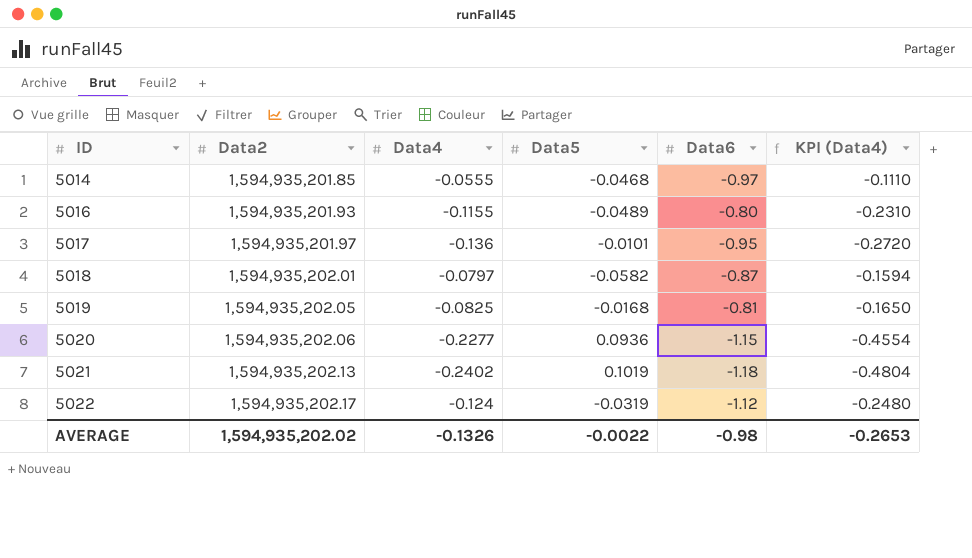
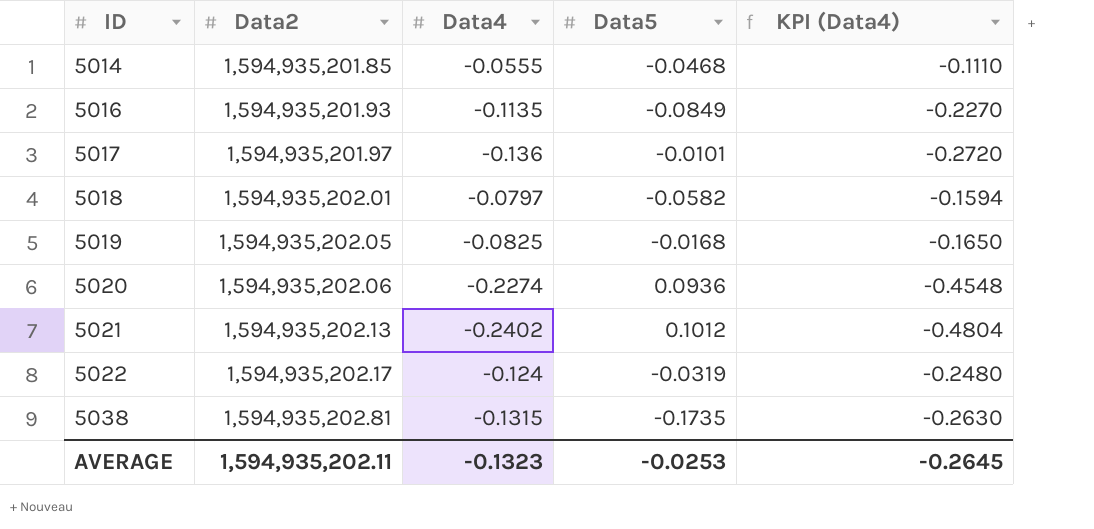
column Data6 | position: 5 -> none
5016 | Data4: -0.1155 -> -0.1135
5016 | Data5: -0.0489 -> -0.0849
5016 | KPI (Data4): -0.2310 -> -0.2270
5020 | Data4: -0.2277 -> -0.2274
5020 | KPI (Data4): -0.4554 -> -0.4548
5021 | Data5: 0.1019 -> 0.1012
row 5038: none -> 1,594,935,202.81 | -0.1315 | -0.1735 | -0.2630
AVERAGE | Data2: 1,594,935,202.02 -> 1,594,935,202.11
AVERAGE | Data4: -0.1326 -> -0.1323
AVERAGE | Data5: -0.0022 -> -0.0253
AVERAGE | KPI (Data4): -0.2653 -> -0.2645

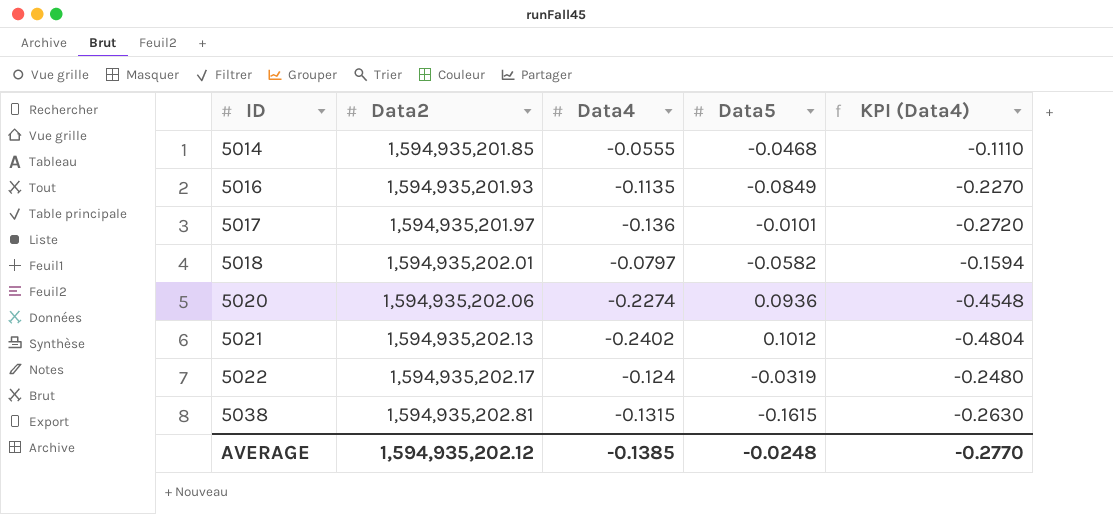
row 5019: 1,594,935,202.05 | -0.0825 | -0.0168 | -0.1650 -> none
5038 | Data5: -0.1735 -> -0.1615
AVERAGE | Data2: 1,594,935,202.11 -> 1,594,935,202.12
AVERAGE | Data4: -0.1323 -> -0.1385
AVERAGE | Data5: -0.0253 -> -0.0248
AVERAGE | KPI (Data4): -0.2645 -> -0.2770

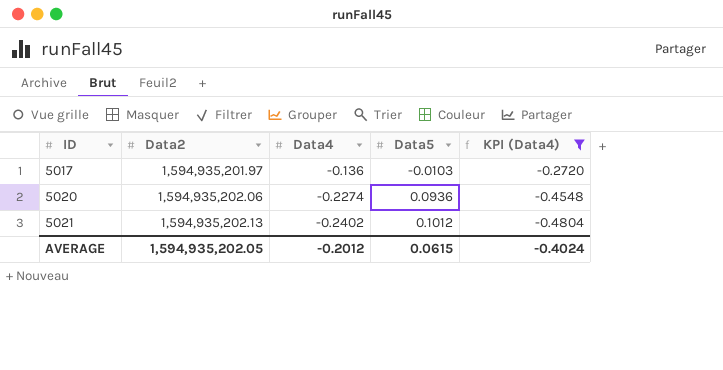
filter: none -> KPI (Data4) <= -0.2720
5017 | Data5: -0.0101 -> -0.0103
AVERAGE | Data2: 1,594,935,202.12 -> 1,594,935,202.05
AVERAGE | Data4: -0.1385 -> -0.2012
AVERAGE | Data5: -0.0248 -> 0.0615
AVERAGE | KPI (Data4): -0.2770 -> -0.4024

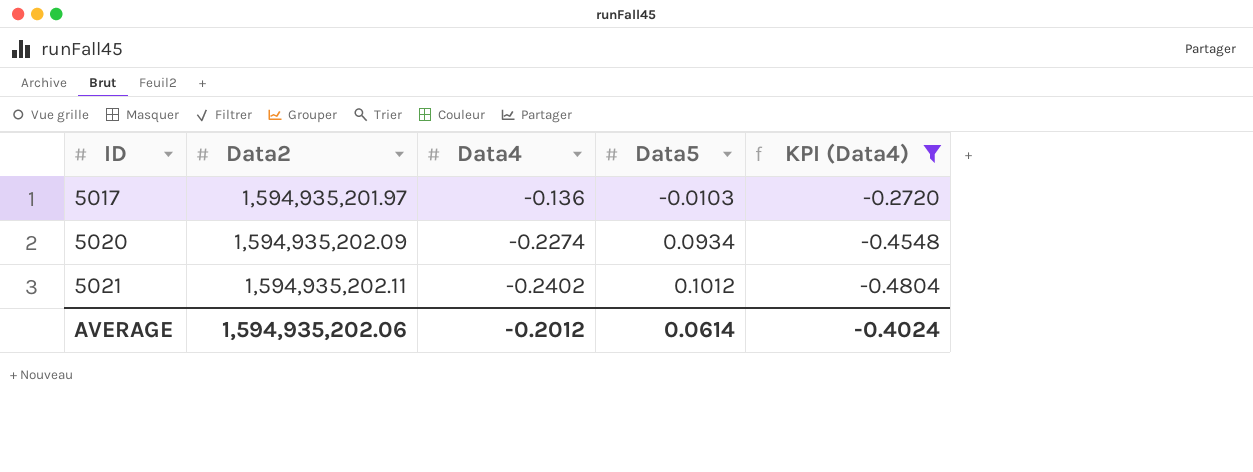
5020 | Data2: 1,594,935,202.06 -> 1,594,935,202.09
5020 | Data5: 0.0936 -> 0.0934
5021 | Data2: 1,594,935,202.13 -> 1,594,935,202.11
AVERAGE | Data2: 1,594,935,202.05 -> 1,594,935,202.06
AVERAGE | Data5: 0.0615 -> 0.0614

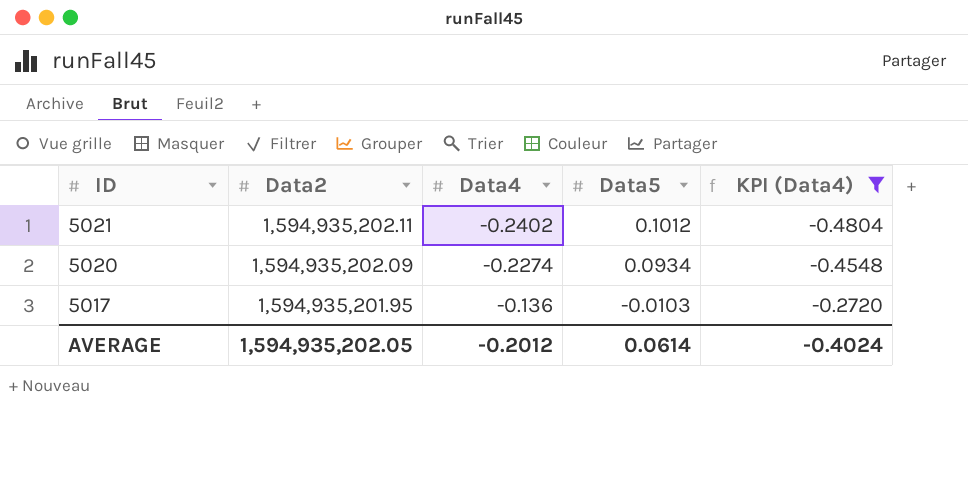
row order: ID ascending -> ID descending
5017 | Data2: 1,594,935,201.97 -> 1,594,935,201.95
AVERAGE | Data2: 1,594,935,202.06 -> 1,594,935,202.05

